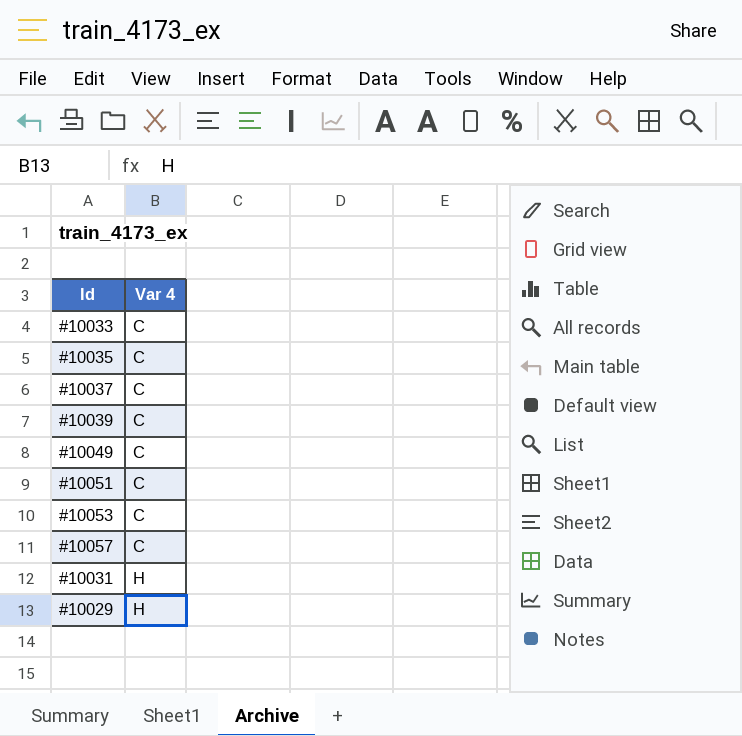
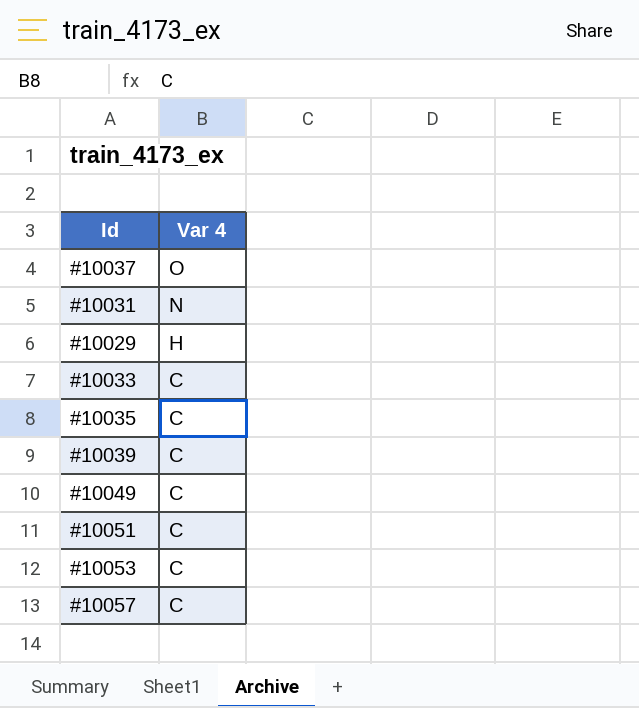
row order: Var 4 ascending -> Var 4 descending
#10037 | Var 4: C -> O
#10031 | Var 4: H -> N

